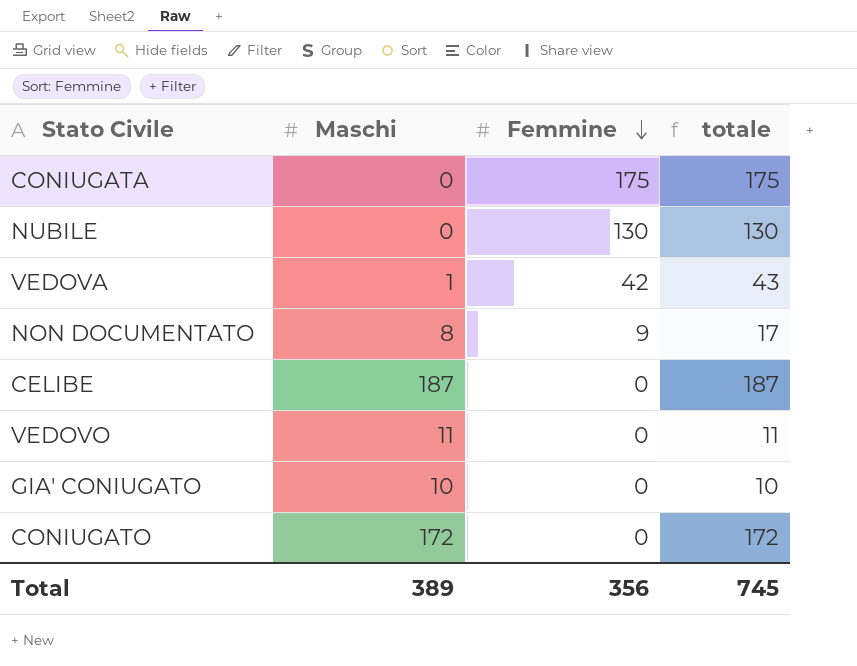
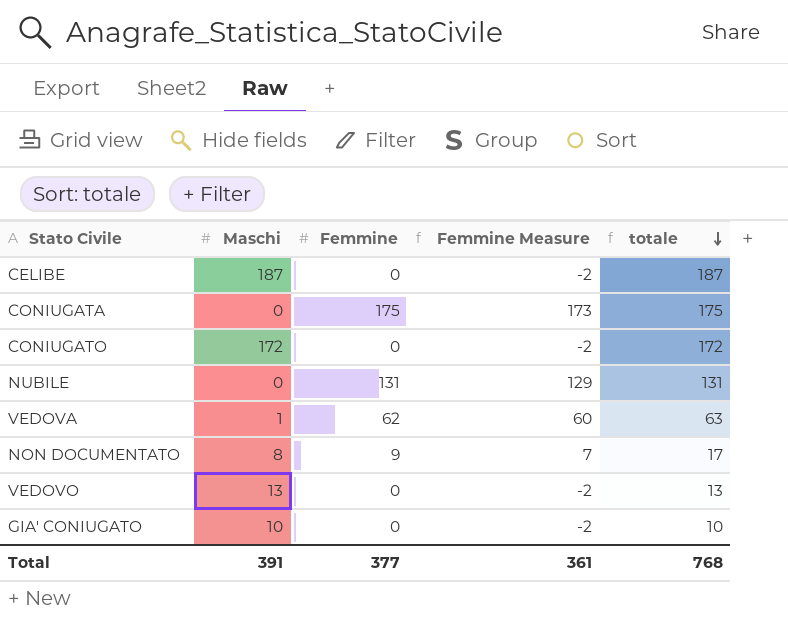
row order: Femmine descending -> totale descending
column Femmine Measure | formula: none -> [Femmine] - 2
NUBILE | Femmine: 130 -> 131
NUBILE | totale: 130 -> 131
VEDOVA | Femmine: 42 -> 62
VEDOVA | totale: 43 -> 63
VEDOVO | Maschi: 11 -> 13
VEDOVO | totale: 11 -> 13
Total | Maschi: 389 -> 391
Total | Femmine: 356 -> 377
Total | totale: 745 -> 768

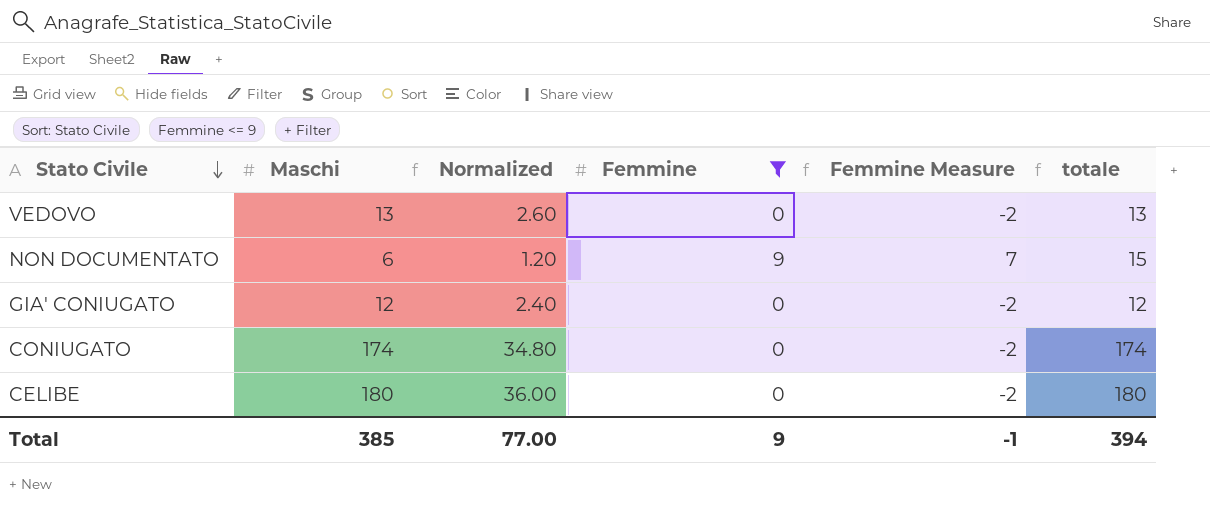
filter: none -> Femmine <= 9
row order: totale descending -> Stato Civile descending
column Normalized | formula: none -> [Maschi] * 0.2
NON DOCUMENTATO | Maschi: 8 -> 6
NON DOCUMENTATO | totale: 17 -> 15
GIA' CONIUGATO | Maschi: 10 -> 12
GIA' CONIUGATO | totale: 10 -> 12
CONIUGATO | Maschi: 172 -> 174
CONIUGATO | totale: 172 -> 174
CELIBE | Maschi: 187 -> 180
CELIBE | totale: 187 -> 180
Total | Maschi: 391 -> 385
Total | Femmine: 377 -> 9
Total | Femmine Measure: 361 -> -1
Total | totale: 768 -> 394

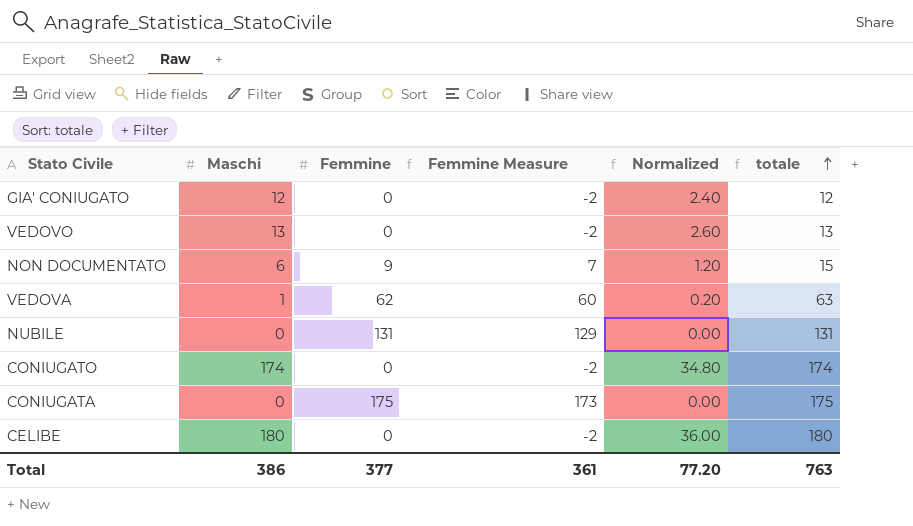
filter: Femmine <= 9 -> none
row order: Stato Civile descending -> totale ascending
column Normalized | position: 3 -> 5
Total | Maschi: 385 -> 386
Total | Femmine: 9 -> 377
Total | Femmine Measure: -1 -> 361
Total | Normalized: 77.00 -> 77.20
Total | totale: 394 -> 763

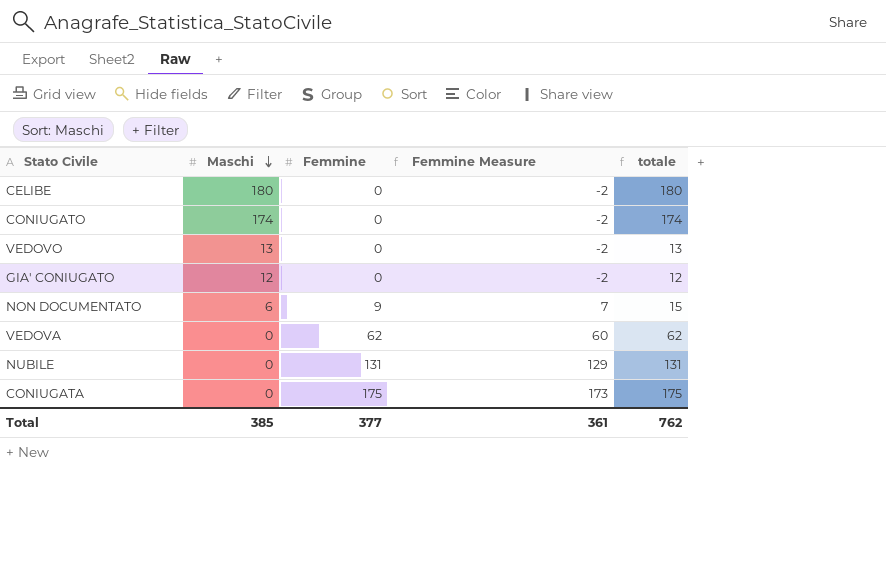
row order: totale ascending -> Maschi descending
column Normalized | formula: [Maschi] * 0.2 -> none
VEDOVA | Maschi: 1 -> 0
VEDOVA | totale: 63 -> 62
Total | Maschi: 386 -> 385
Total | totale: 763 -> 762

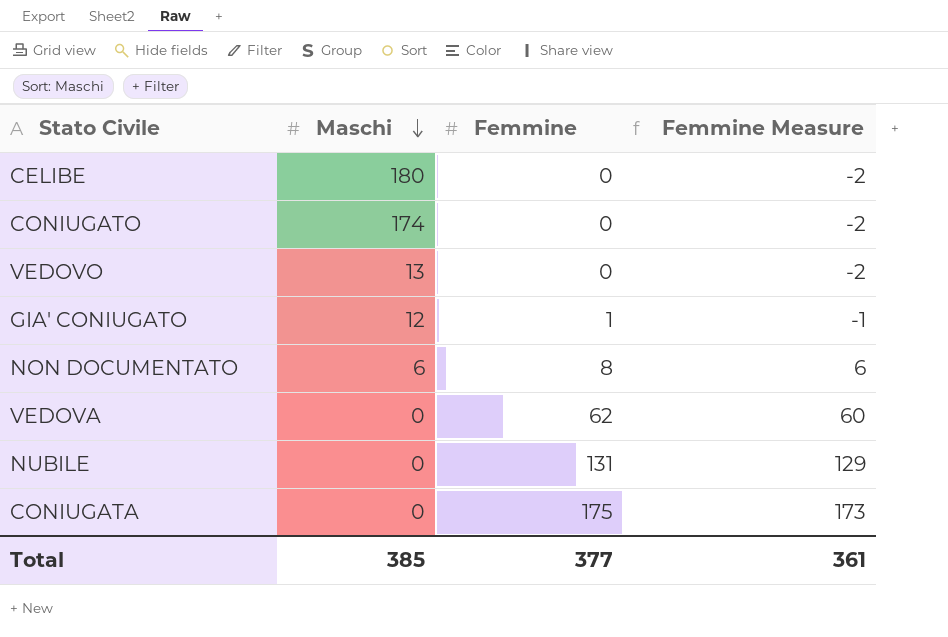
column totale | formula: [Maschi] + [Femmine] -> none
GIA' CONIUGATO | Femmine: 0 -> 1
GIA' CONIUGATO | Femmine Measure: -2 -> -1
NON DOCUMENTATO | Femmine: 9 -> 8
NON DOCUMENTATO | Femmine Measure: 7 -> 6

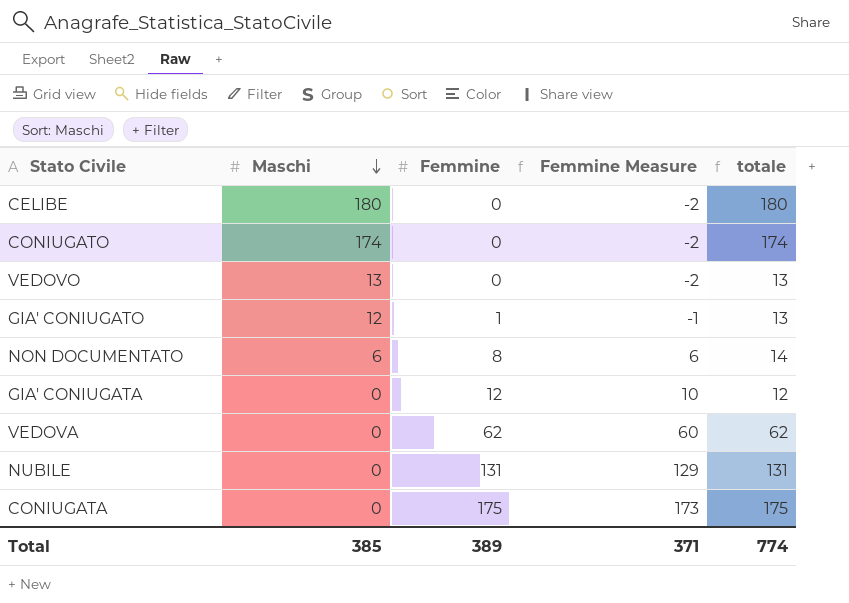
column totale | formula: none -> [Maschi] + [Femmine]
row GIA' CONIUGATA: none -> 0 | 12 | 10 | 12
Total | Femmine: 377 -> 389
Total | Femmine Measure: 361 -> 371

